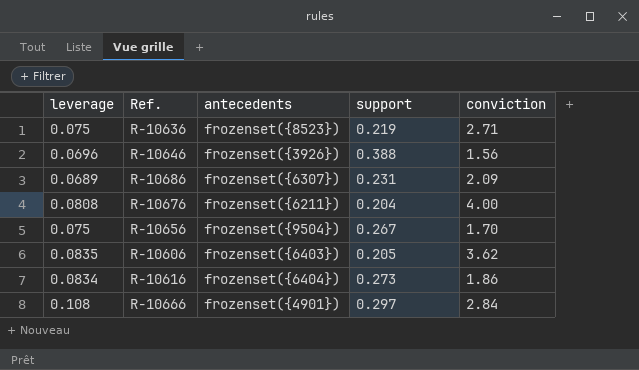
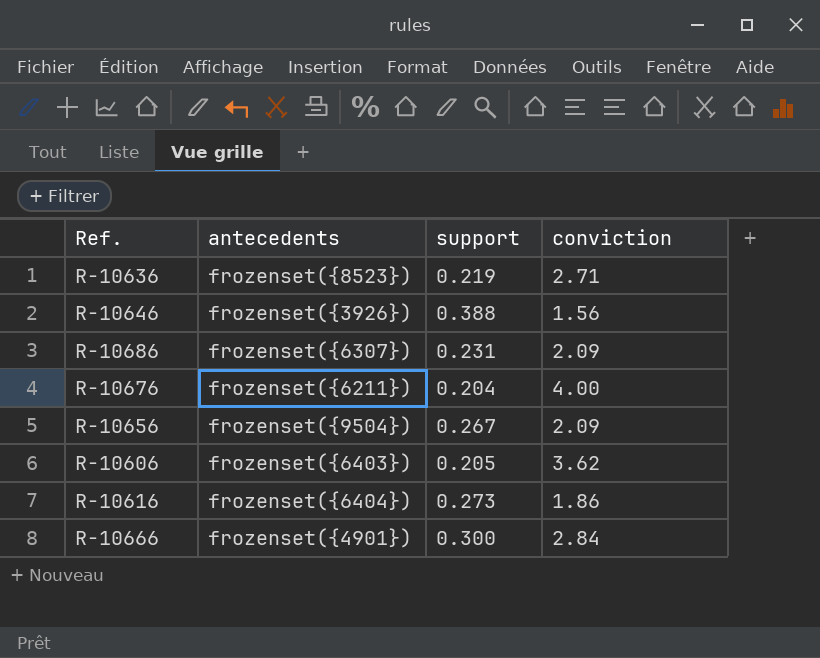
column leverage | position: 1 -> none
R-10656 | conviction: 1.70 -> 2.09
R-10666 | support: 0.297 -> 0.300

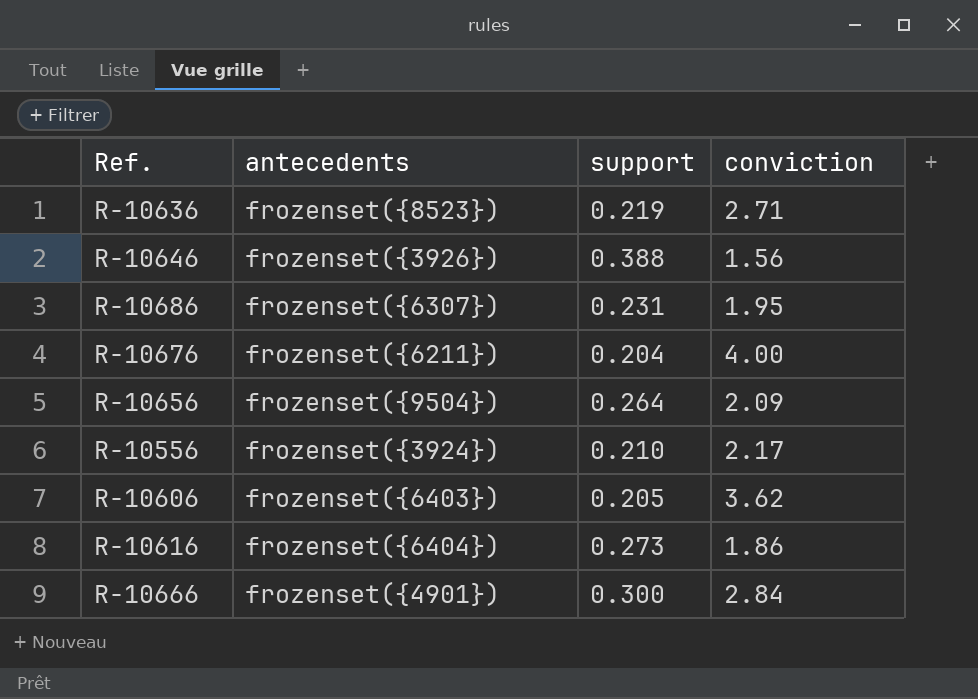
R-10686 | conviction: 2.09 -> 1.95
R-10656 | support: 0.267 -> 0.264
row R-10556: none -> frozenset({3924}) | 0.210 | 2.17

